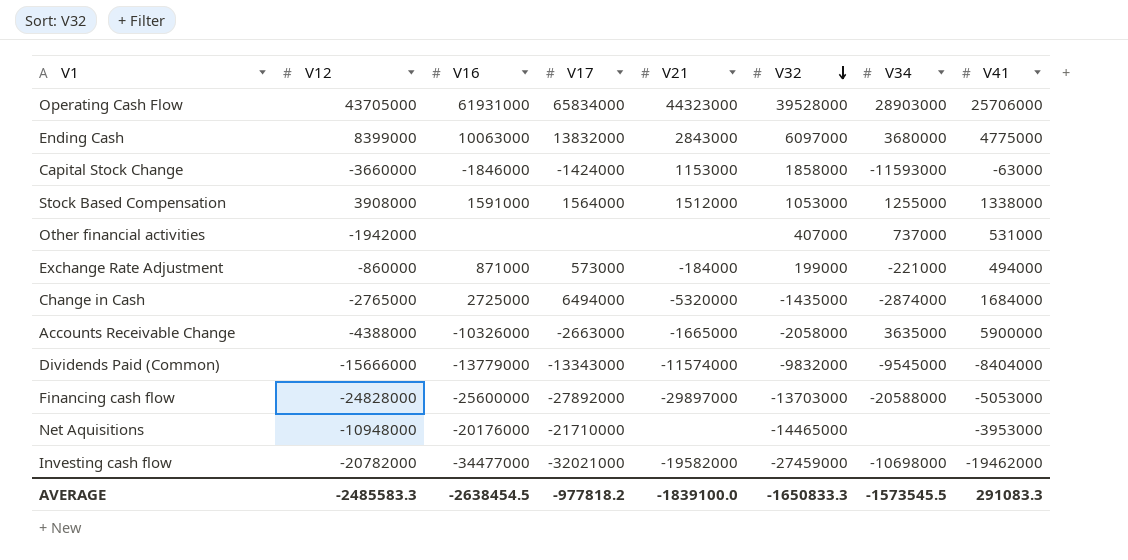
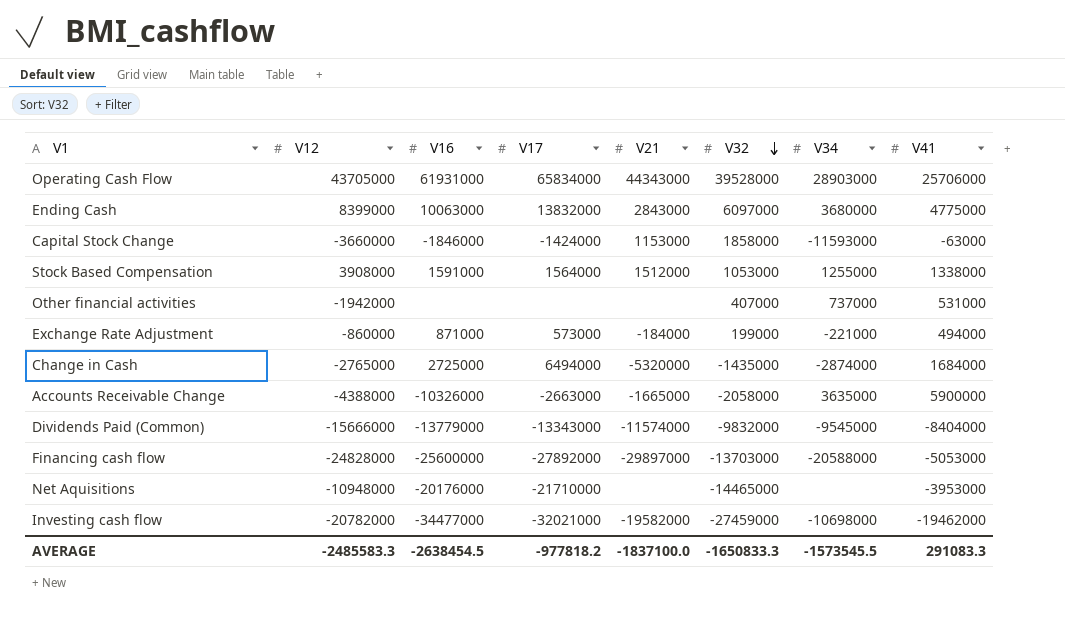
Operating Cash Flow | V21: 44323000 -> 44343000
AVERAGE | V21: -1839100.0 -> -1837100.0

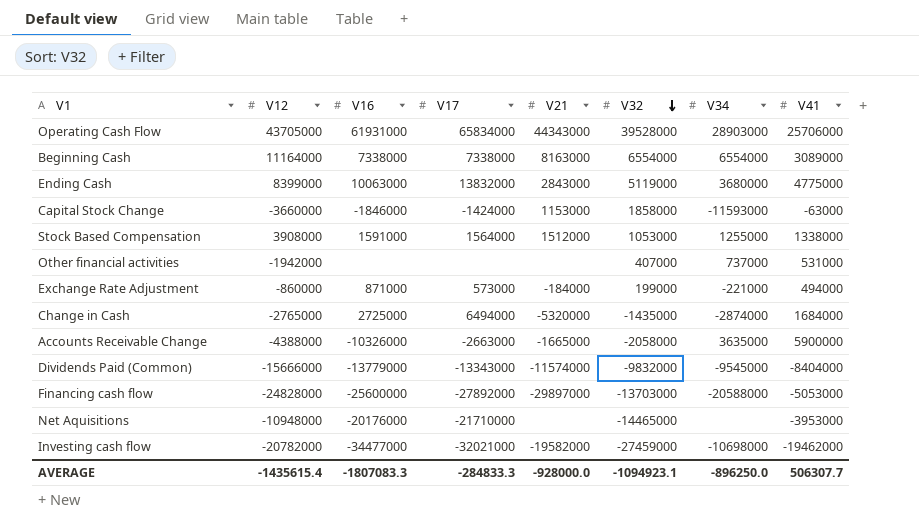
row Beginning Cash: none -> 11164000 | 7338000 | 7338000 | 8163000 | 6554000 | 6554000 | 3089000
Ending Cash | V32: 6097000 -> 5119000
AVERAGE | V12: -2485583.3 -> -1435615.4
AVERAGE | V16: -2638454.5 -> -1807083.3
AVERAGE | V17: -977818.2 -> -284833.3
AVERAGE | V21: -1837100.0 -> -928000.0
AVERAGE | V32: -1650833.3 -> -1094923.1
AVERAGE | V34: -1573545.5 -> -896250.0
AVERAGE | V41: 291083.3 -> 506307.7

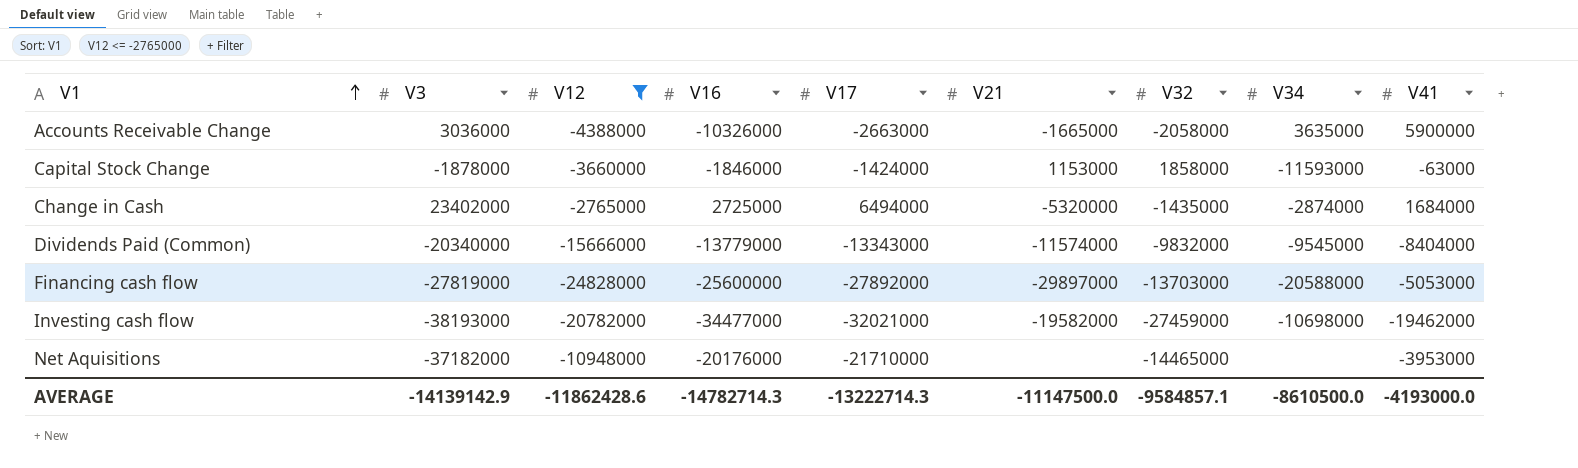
filter: none -> V12 <= -2765000
row order: V32 descending -> V1 ascending
column V3 | position: none -> 2
AVERAGE | V12: -1435615.4 -> -11862428.6
AVERAGE | V16: -1807083.3 -> -14782714.3
AVERAGE | V17: -284833.3 -> -13222714.3
AVERAGE | V21: -928000.0 -> -11147500.0
AVERAGE | V32: -1094923.1 -> -9584857.1
AVERAGE | V34: -896250.0 -> -8610500.0
AVERAGE | V41: 506307.7 -> -4193000.0

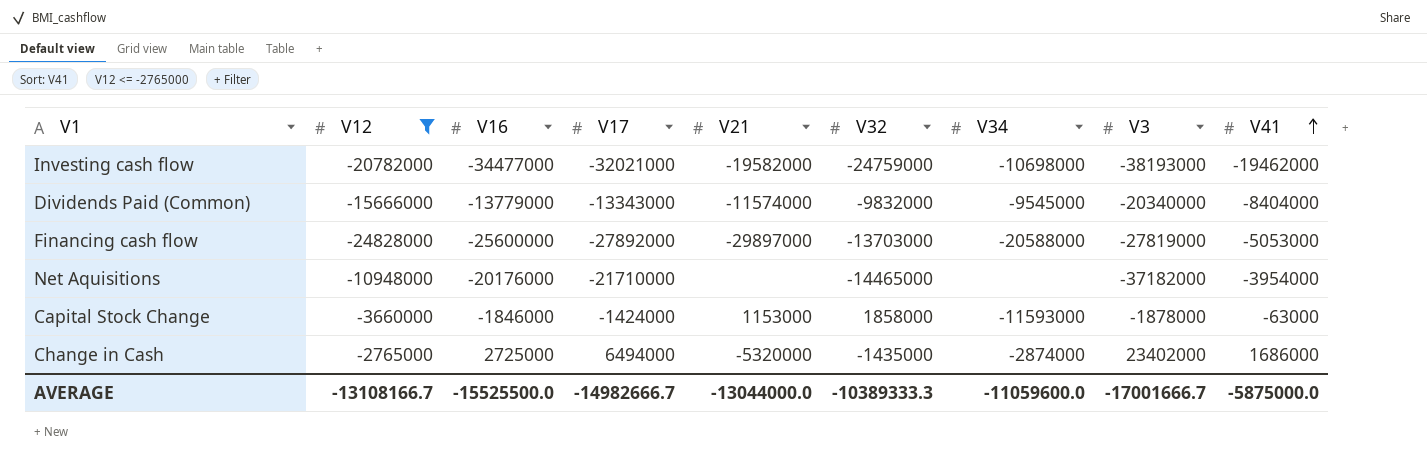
row order: V1 ascending -> V41 ascending
column V3 | position: 2 -> 8
row Accounts Receivable Change: 3036000 | -4388000 | -10326000 | -2663000 | -1665000 | -2058000 | 3635000 | 5900000 -> none
Investing cash flow | V32: -27459000 -> -24759000
Net Aquisitions | V41: -3953000 -> -3954000
Change in Cash | V41: 1684000 -> 1686000
AVERAGE | V12: -11862428.6 -> -13108166.7
AVERAGE | V16: -14782714.3 -> -15525500.0
AVERAGE | V17: -13222714.3 -> -14982666.7
AVERAGE | V21: -11147500.0 -> -13044000.0
AVERAGE | V32: -9584857.1 -> -10389333.3
AVERAGE | V34: -8610500.0 -> -11059600.0
AVERAGE | V3: -14139142.9 -> -17001666.7
AVERAGE | V41: -4193000.0 -> -5875000.0

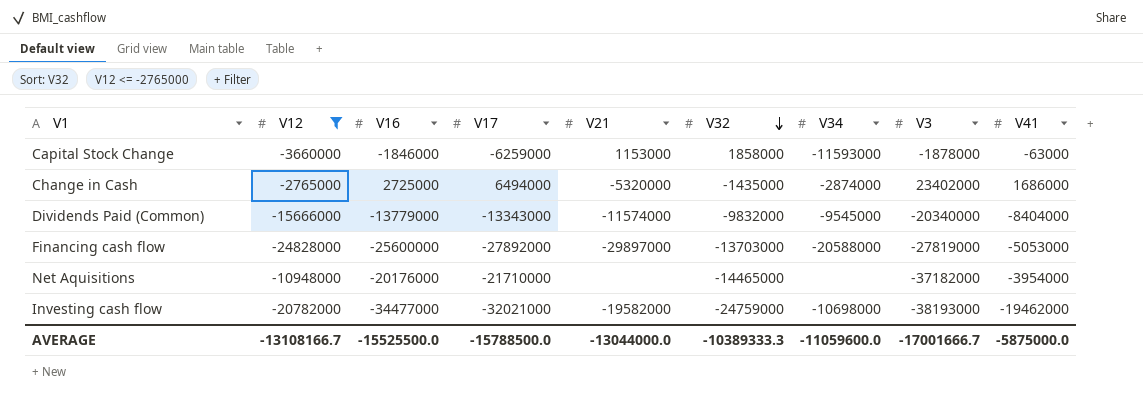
row order: V41 ascending -> V32 descending
Capital Stock Change | V17: -1424000 -> -6259000
AVERAGE | V17: -14982666.7 -> -15788500.0

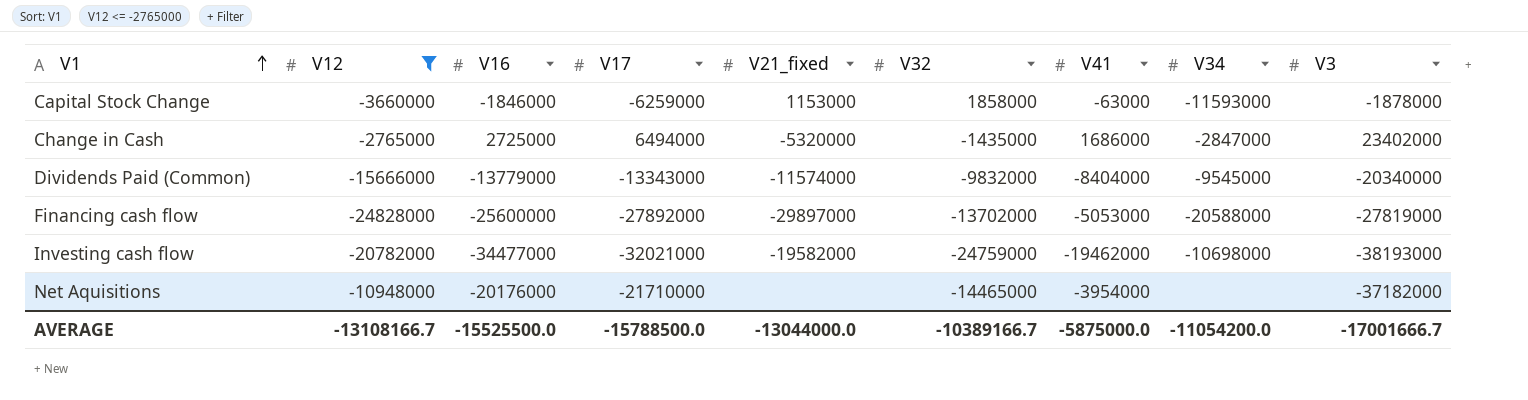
row order: V32 descending -> V1 ascending
column name: V21 -> V21_fixed
column V41 | position: 9 -> 7
Change in Cash | V34: -2874000 -> -2847000
Financing cash flow | V32: -13703000 -> -13702000
AVERAGE | V32: -10389333.3 -> -10389166.7
AVERAGE | V34: -11059600.0 -> -11054200.0

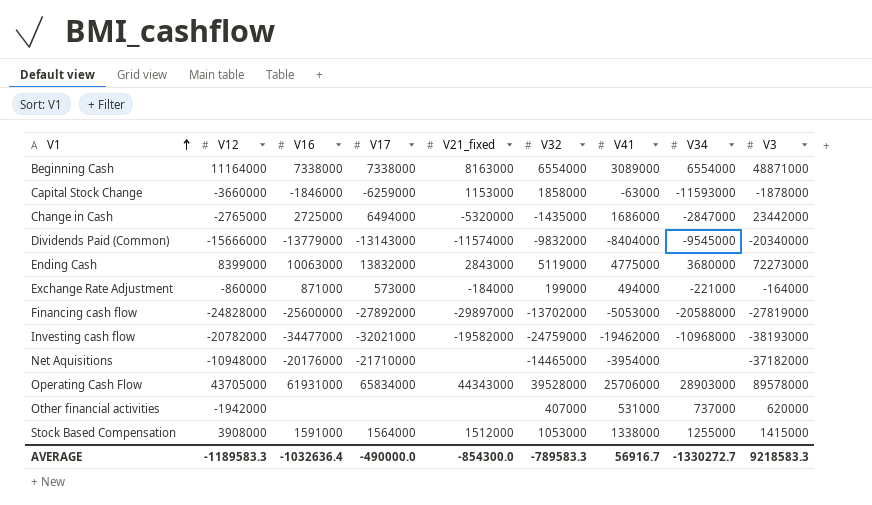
filter: V12 <= -2765000 -> none
Change in Cash | V3: 23402000 -> 23442000
Dividends Paid (Common) | V17: -13343000 -> -13143000
Investing cash flow | V34: -10698000 -> -10968000
AVERAGE | V12: -13108166.7 -> -1189583.3
AVERAGE | V16: -15525500.0 -> -1032636.4
AVERAGE | V17: -15788500.0 -> -490000.0
AVERAGE | V21_fixed: -13044000.0 -> -854300.0
AVERAGE | V32: -10389166.7 -> -789583.3
AVERAGE | V41: -5875000.0 -> 56916.7
AVERAGE | V34: -11054200.0 -> -1330272.7
AVERAGE | V3: -17001666.7 -> 9218583.3

